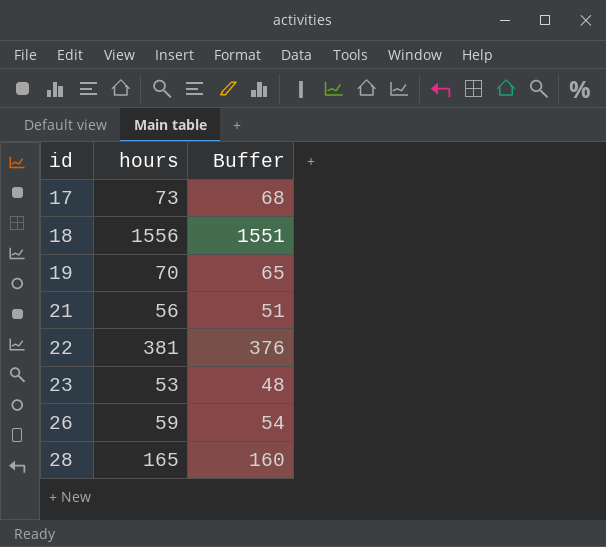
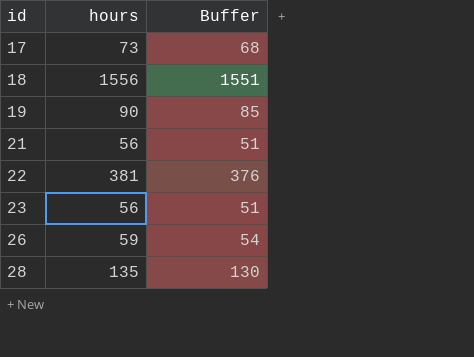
19 | hours: 70 -> 90
19 | Buffer: 65 -> 85
23 | hours: 53 -> 56
23 | Buffer: 48 -> 51
28 | hours: 165 -> 135
28 | Buffer: 160 -> 130

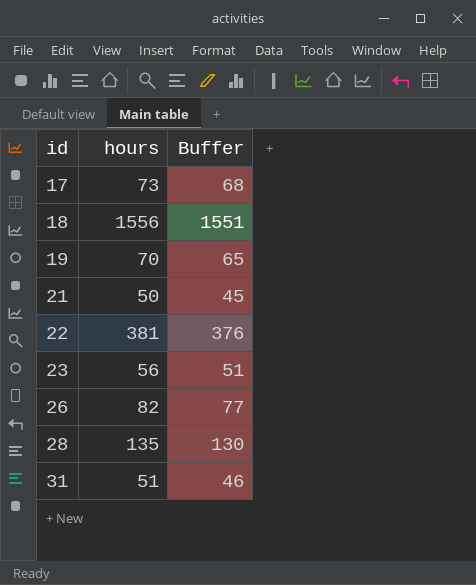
19 | hours: 90 -> 70
19 | Buffer: 85 -> 65
21 | hours: 56 -> 50
21 | Buffer: 51 -> 45
26 | hours: 59 -> 82
26 | Buffer: 54 -> 77
row 31: none -> 51 | 46

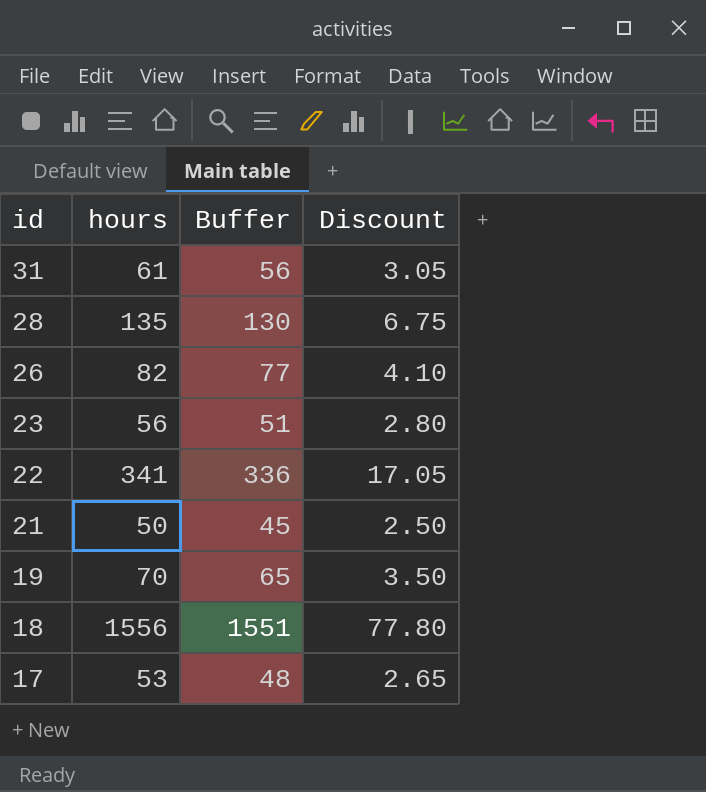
row order: id ascending -> id descending
column Discount | formula: none -> [hours] * 0.05
31 | hours: 51 -> 61
31 | Buffer: 46 -> 56
22 | hours: 381 -> 341
22 | Buffer: 376 -> 336
17 | hours: 73 -> 53
17 | Buffer: 68 -> 48

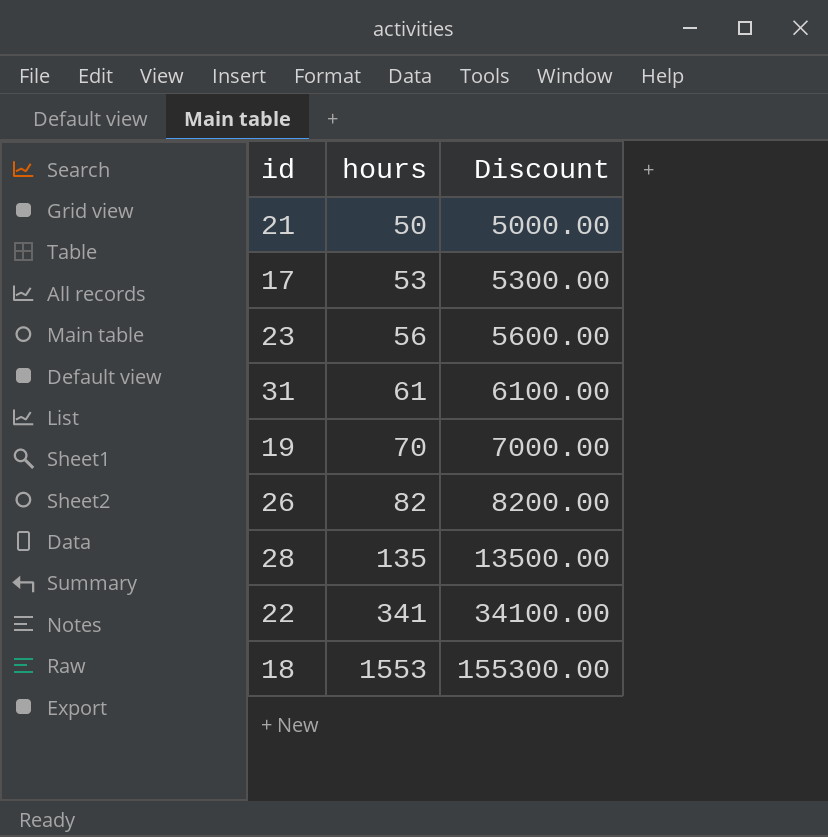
row order: id descending -> hours ascending
column Buffer | formula: [hours] - 5 -> none
column Discount | formula: [hours] * 0.05 -> [hours] * 100
18 | hours: 1556 -> 1553

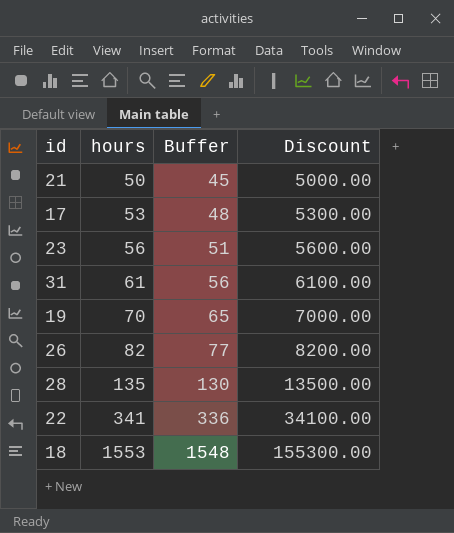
column Buffer | formula: none -> [hours] - 5

